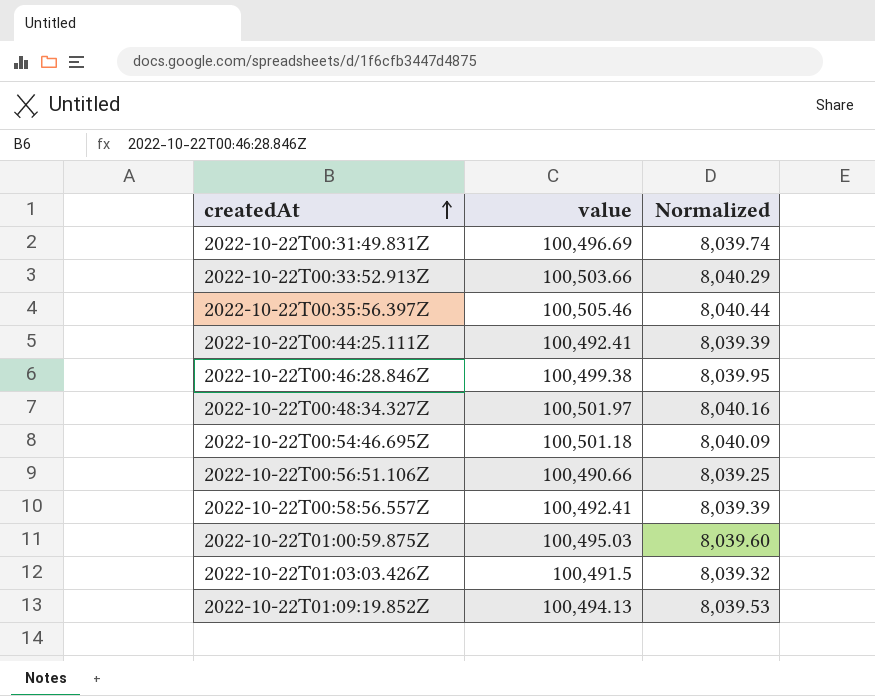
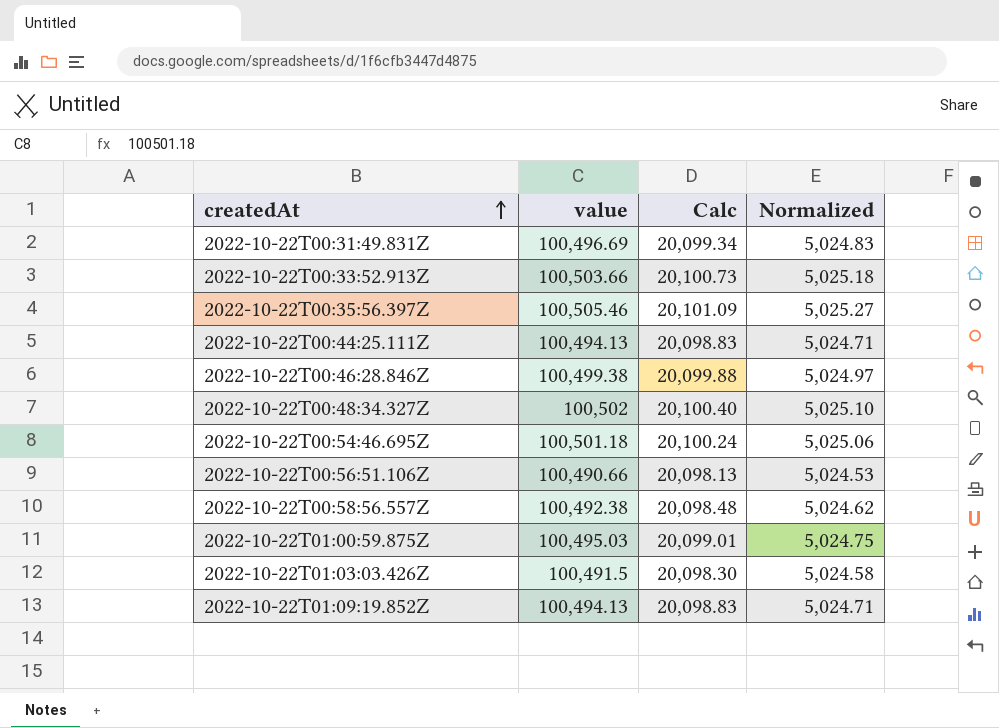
column Calc | formula: none -> [value] * 0.2
column Normalized | formula: [value] * 0.08 -> [value] * 0.05
2022-10-22T00:44:25.111Z | value: 100,492.41 -> 100,494.13
2022-10-22T00:48:34.327Z | value: 100,501.97 -> 100,502
2022-10-22T00:58:56.557Z | value: 100,492.41 -> 100,492.38

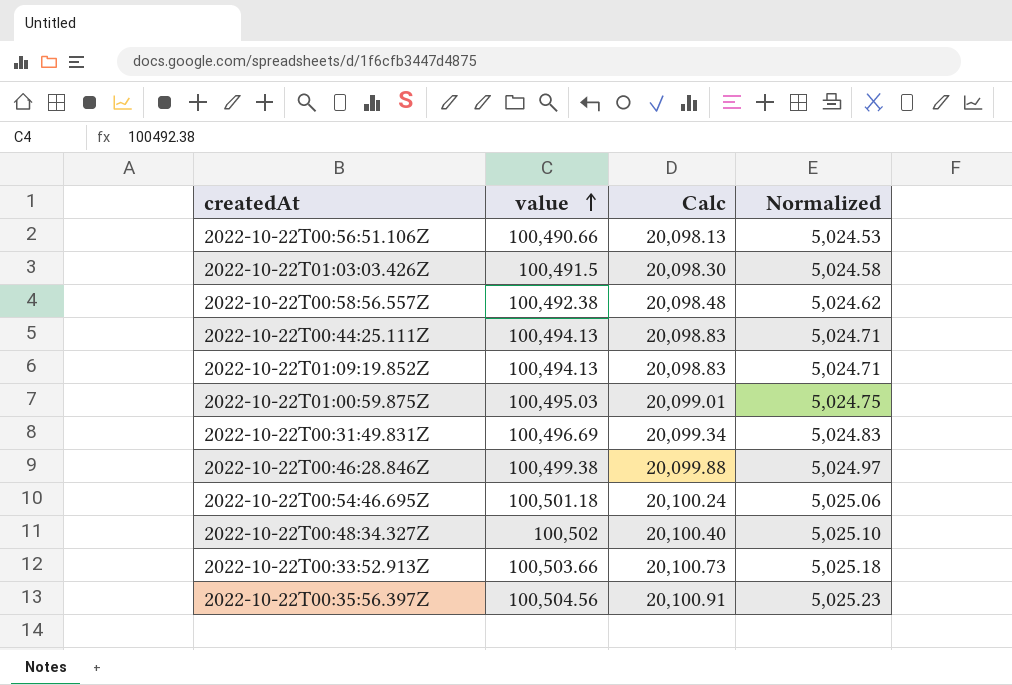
row order: createdAt ascending -> value ascending
2022-10-22T00:35:56.397Z | value: 100,505.46 -> 100,504.56
2022-10-22T00:35:56.397Z | Calc: 20,101.09 -> 20,100.91
2022-10-22T00:35:56.397Z | Normalized: 5,025.27 -> 5,025.23

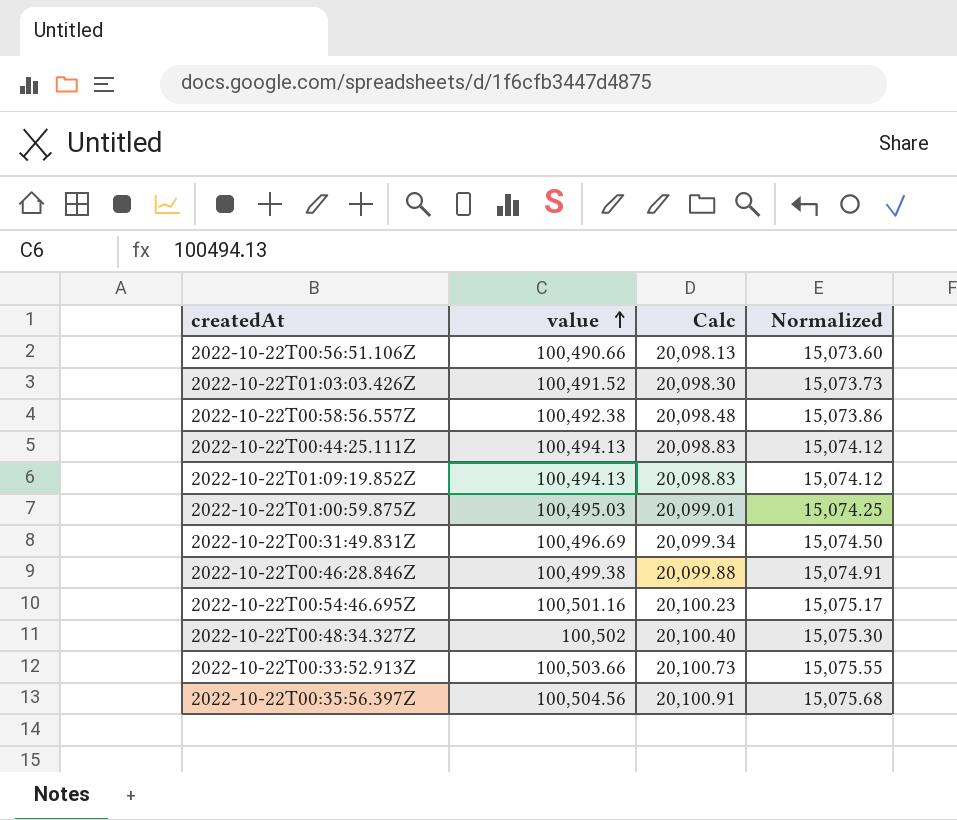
column Normalized | formula: [value] * 0.05 -> [value] * 0.15
2022-10-22T01:03:03.426Z | value: 100,491.5 -> 100,491.52
2022-10-22T00:54:46.695Z | value: 100,501.18 -> 100,501.16
2022-10-22T00:54:46.695Z | Calc: 20,100.24 -> 20,100.23

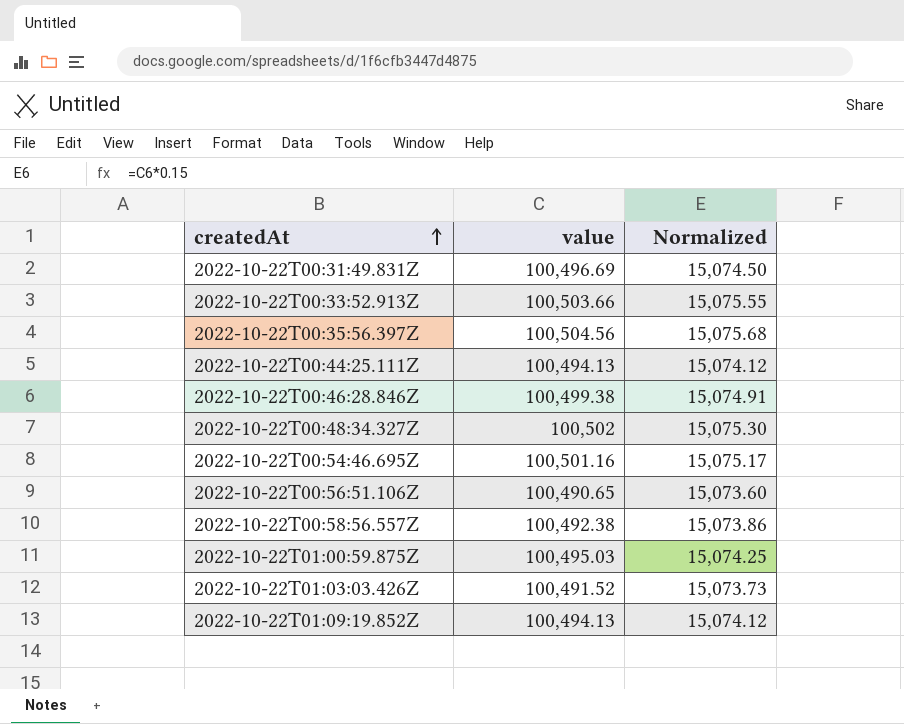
row order: value ascending -> createdAt ascending
column Calc | formula: [value] * 0.2 -> none
2022-10-22T00:56:51.106Z | value: 100,490.66 -> 100,490.65

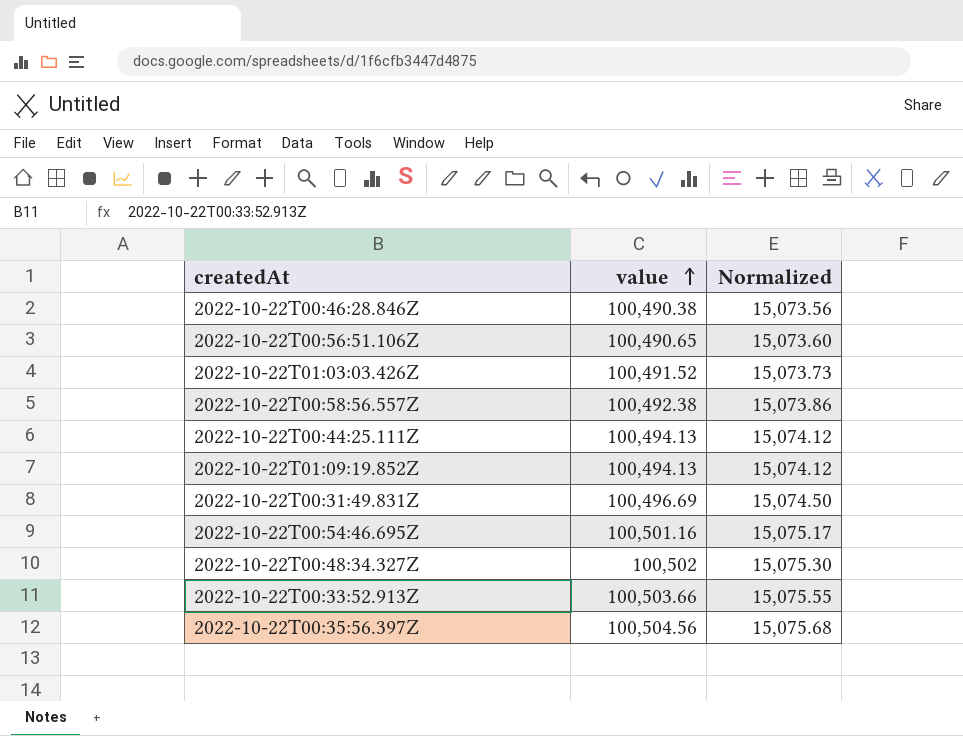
row order: createdAt ascending -> value ascending
row 2022-10-22T01:00:59.875Z: 100,495.03 | 15,074.25 -> none
2022-10-22T00:46:28.846Z | value: 100,499.38 -> 100,490.38
2022-10-22T00:46:28.846Z | Normalized: 15,074.91 -> 15,073.56

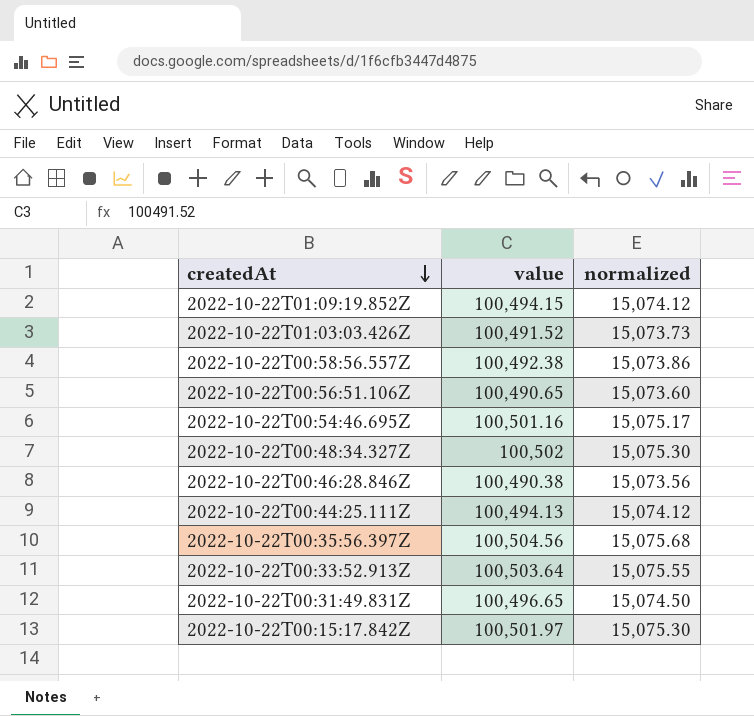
row order: value ascending -> createdAt descending
column name: Normalized -> normalized
2022-10-22T01:09:19.852Z | value: 100,494.13 -> 100,494.15
2022-10-22T00:33:52.913Z | value: 100,503.66 -> 100,503.64
2022-10-22T00:31:49.831Z | value: 100,496.69 -> 100,496.65
row 2022-10-22T00:15:17.842Z: none -> 100,501.97 | 15,075.30

